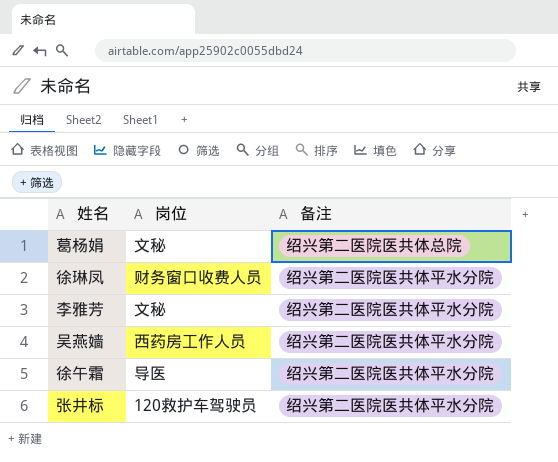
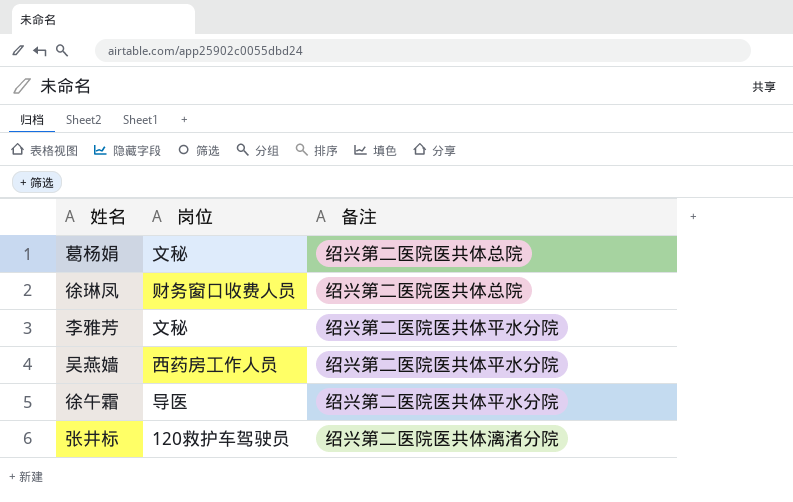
徐琳凤 | 备注: 绍兴第二医院医共体平水分院 -> 绍兴第二医院医共体总院
张井标 | 备注: 绍兴第二医院医共体平水分院 -> 绍兴第二医院医共体漓渚分院

